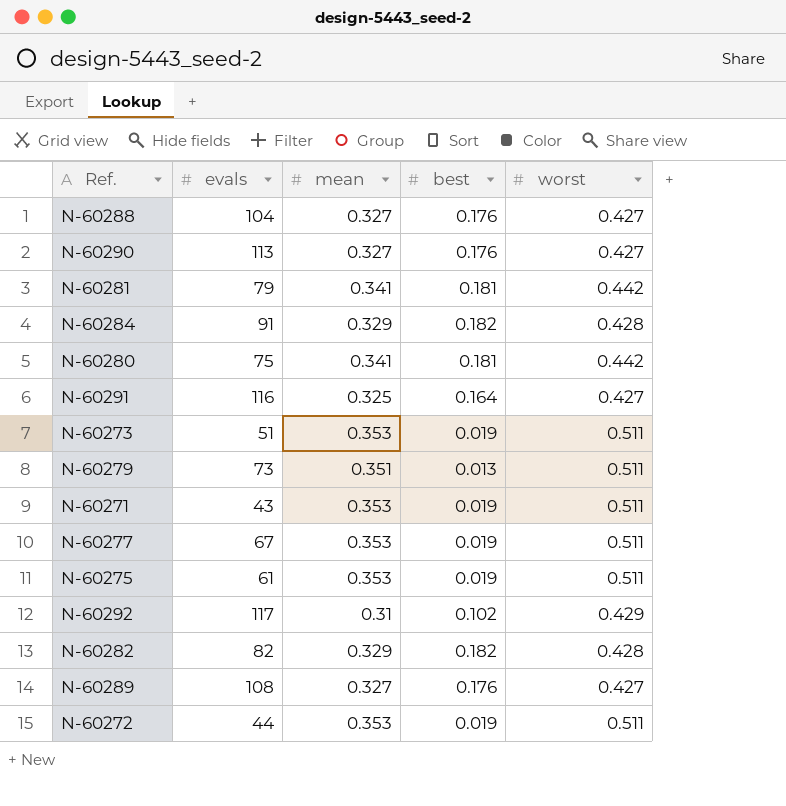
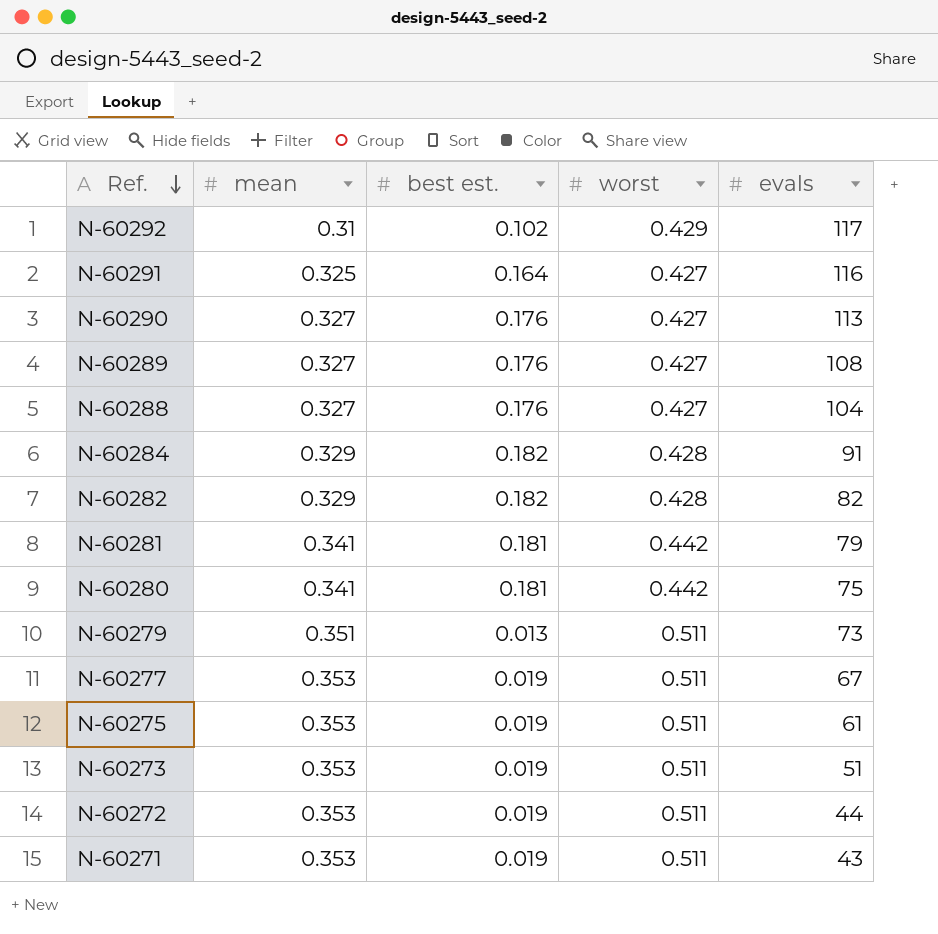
row order: none -> Ref. descending
column name: best -> best est.
column evals | position: 2 -> 5

